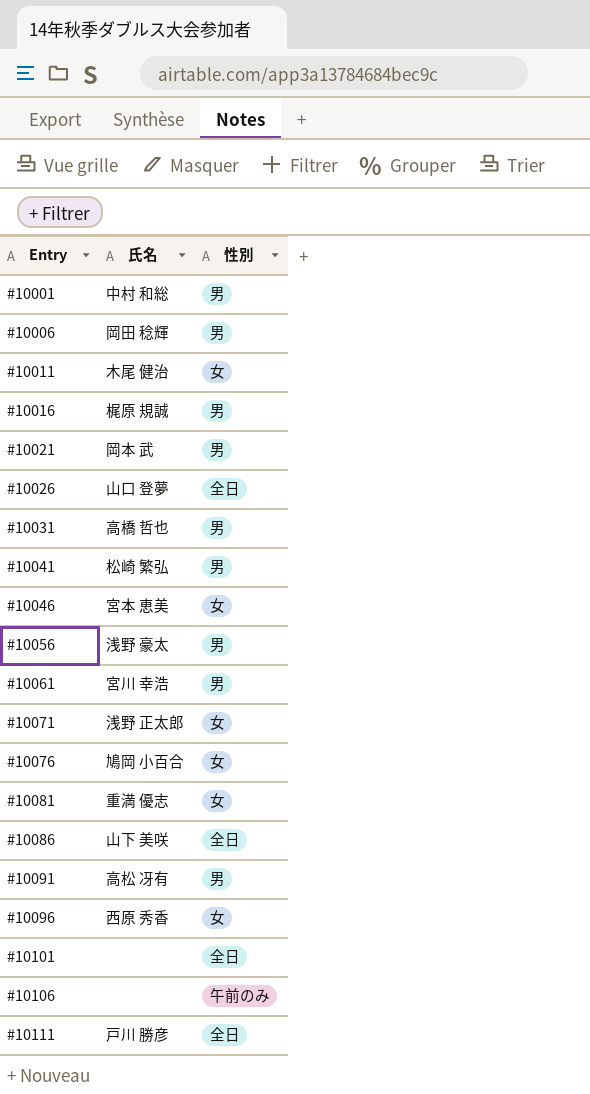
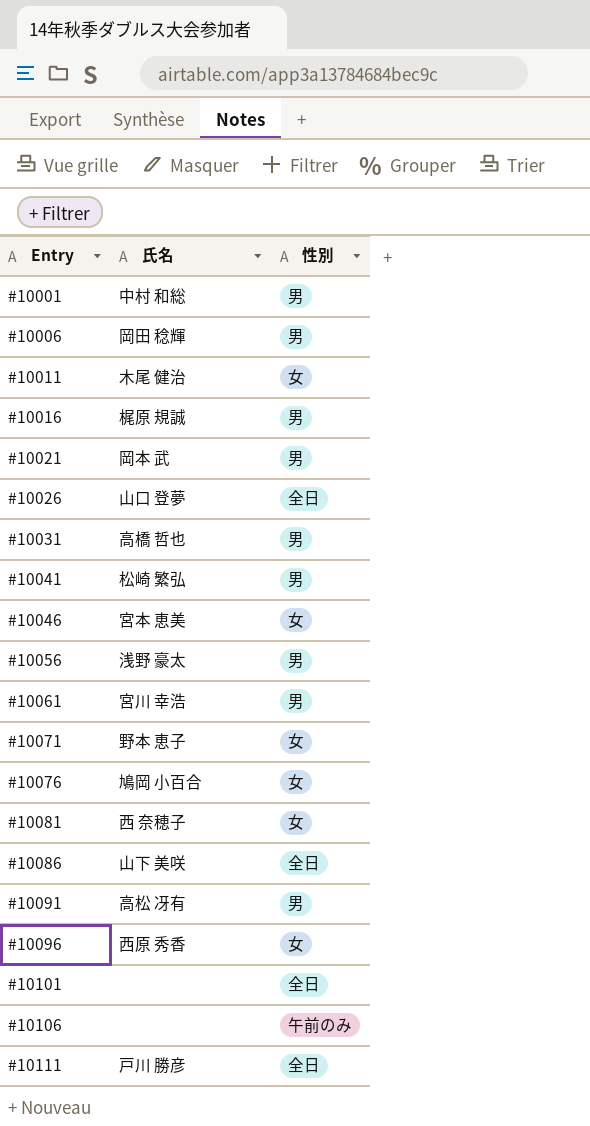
#10071 | 氏名: 浅野 正太郎 -> 野本 恵子
#10081 | 氏名: 重満 優志 -> 西 奈穂子

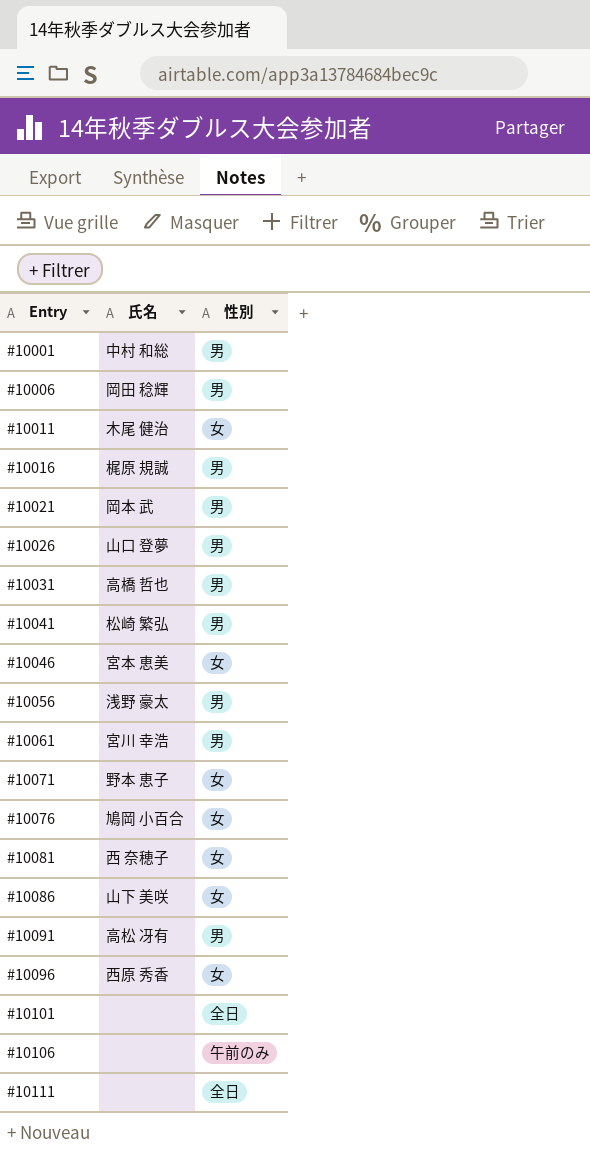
#10026 | 性別: 全日 -> 男
#10086 | 性別: 全日 -> 女
#10111 | 氏名: 戸川 勝彦 -> none

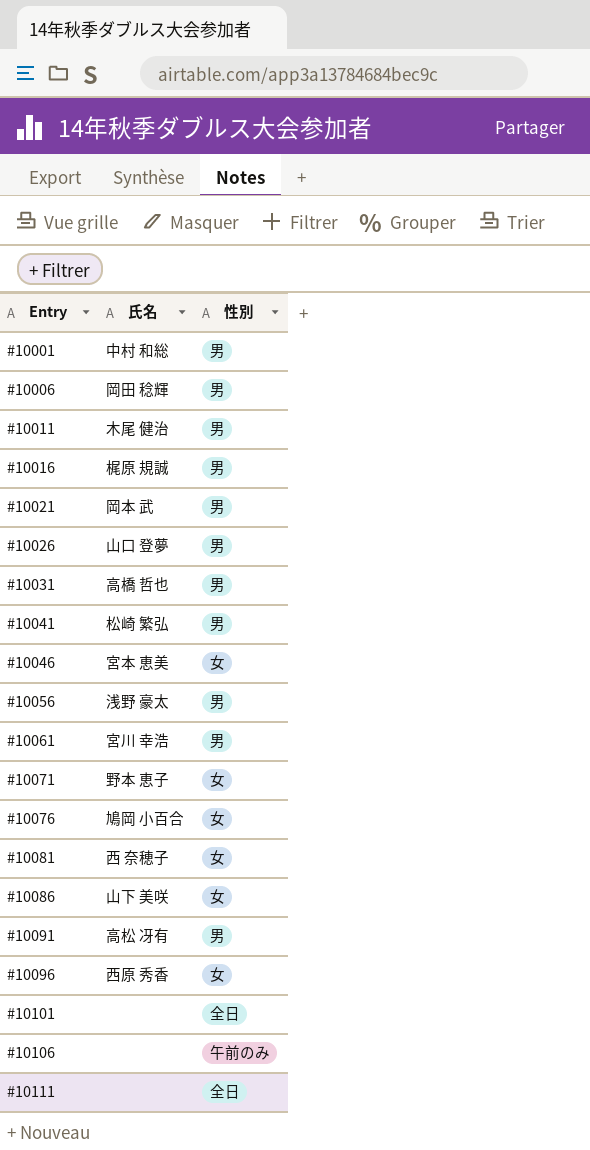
#10011 | 性別: 女 -> 男

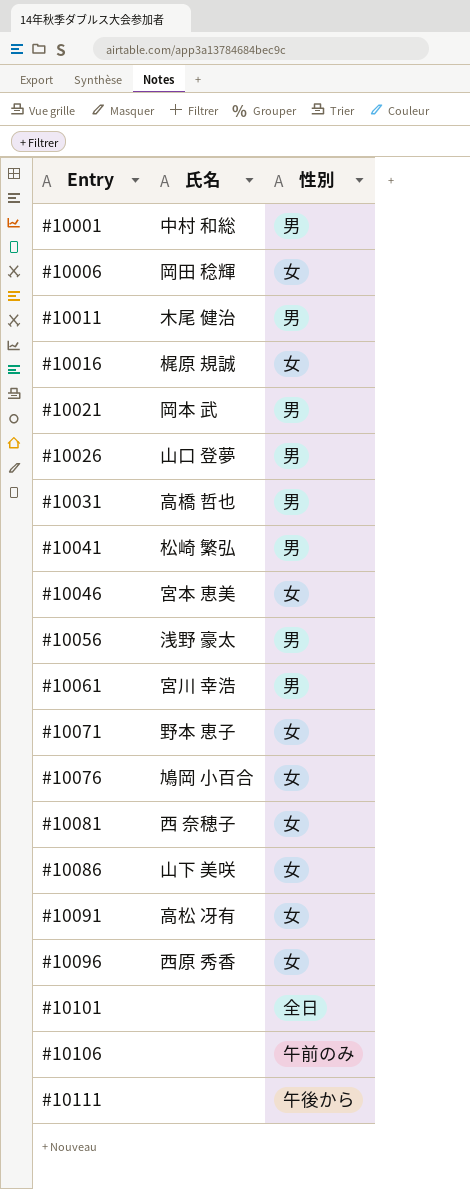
#10006 | 性別: 男 -> 女
#10016 | 性別: 男 -> 女
#10091 | 性別: 男 -> 女
#10111 | 性別: 全日 -> 午後から

